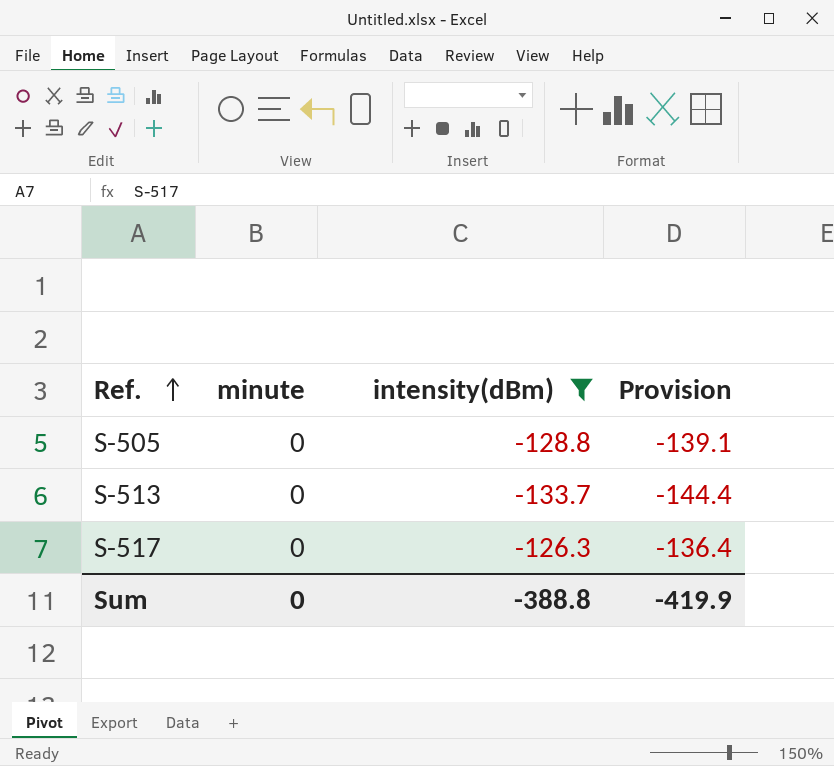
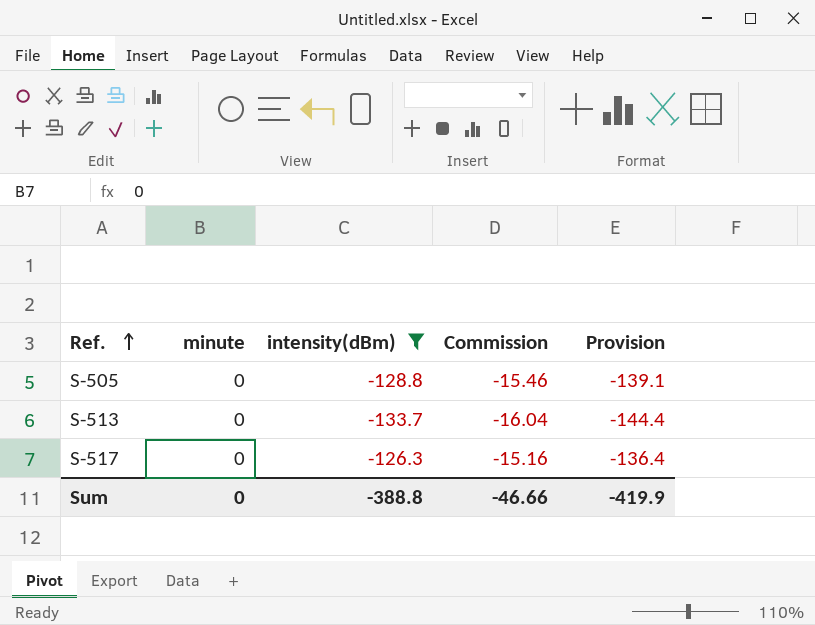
column Commission | formula: none -> [intensity(dBm)] * 0.12

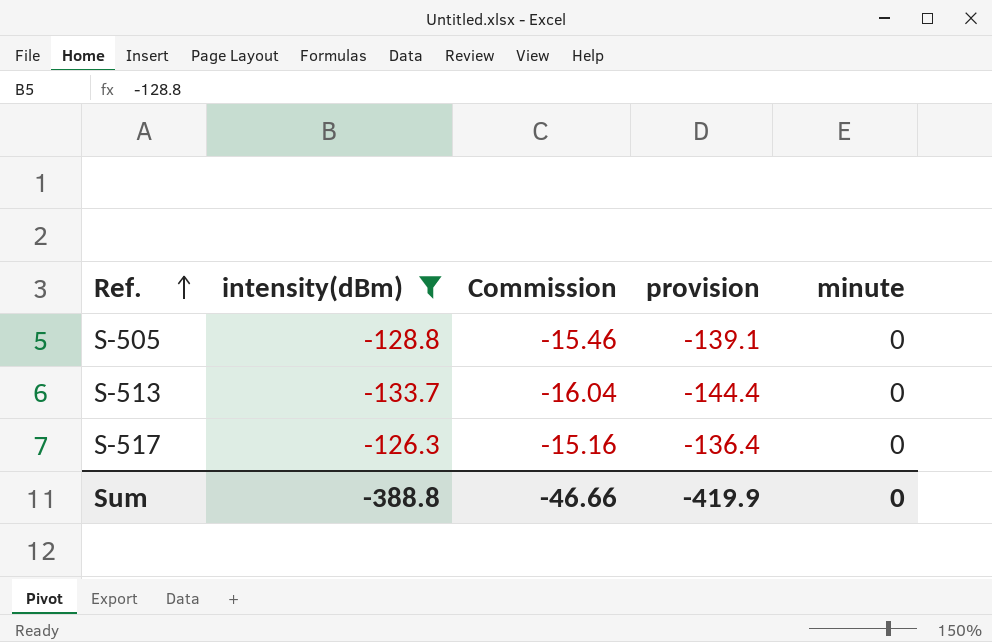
column name: Provision -> provision
column minute | position: 2 -> 5

